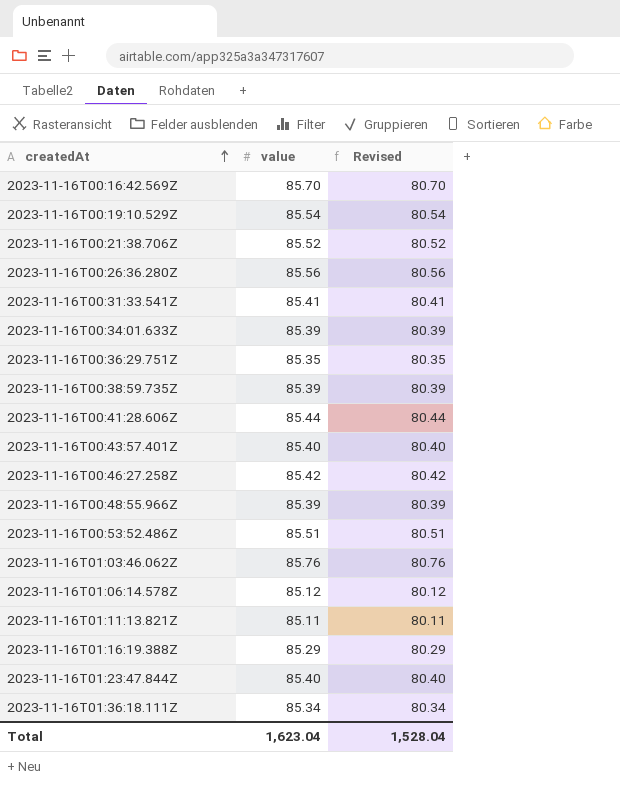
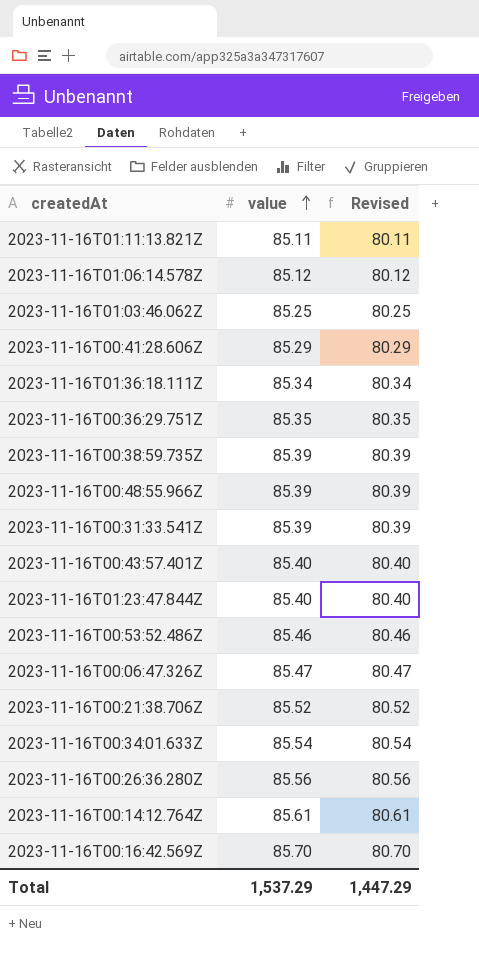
row order: createdAt ascending -> value ascending
row 2023-11-16T00:19:10.529Z: 85.54 | 80.54 -> none
row 2023-11-16T00:46:27.258Z: 85.42 | 80.42 -> none
row 2023-11-16T01:16:19.388Z: 85.29 | 80.29 -> none
2023-11-16T01:03:46.062Z | value: 85.76 -> 85.25
2023-11-16T01:03:46.062Z | Revised: 80.76 -> 80.25
2023-11-16T00:41:28.606Z | value: 85.44 -> 85.29
2023-11-16T00:41:28.606Z | Revised: 80.44 -> 80.29
2023-11-16T00:31:33.541Z | value: 85.41 -> 85.39
2023-11-16T00:31:33.541Z | Revised: 80.41 -> 80.39
2023-11-16T00:53:52.486Z | value: 85.51 -> 85.46
2023-11-16T00:53:52.486Z | Revised: 80.51 -> 80.46
row 2023-11-16T00:06:47.326Z: none -> 85.47 | 80.47
2023-11-16T00:34:01.633Z | value: 85.39 -> 85.54
2023-11-16T00:34:01.633Z | Revised: 80.39 -> 80.54
row 2023-11-16T00:14:12.764Z: none -> 85.61 | 80.61
Total | value: 1,623.04 -> 1,537.29
Total | Revised: 1,528.04 -> 1,447.29

